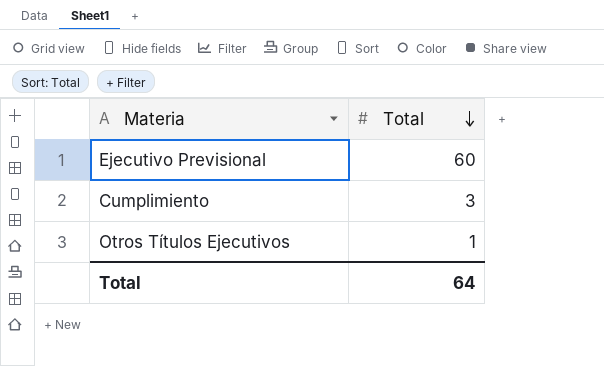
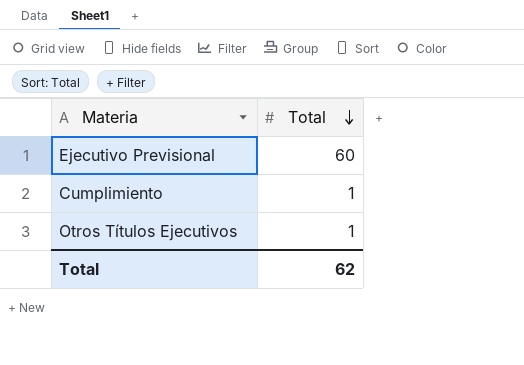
Cumplimiento | Total: 3 -> 1
Total | Total: 64 -> 62

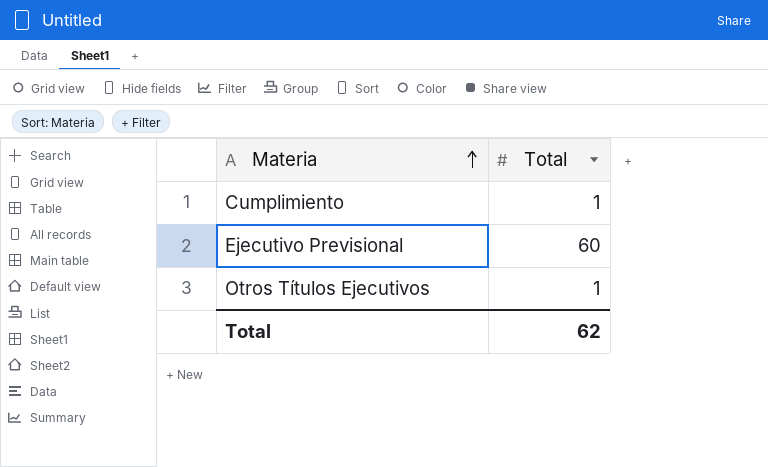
row order: Total descending -> Materia ascending

